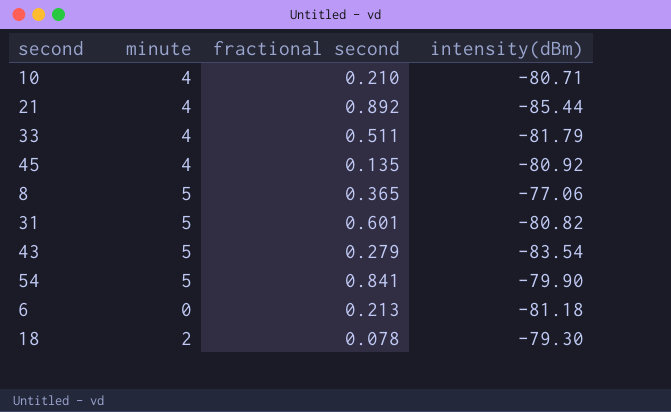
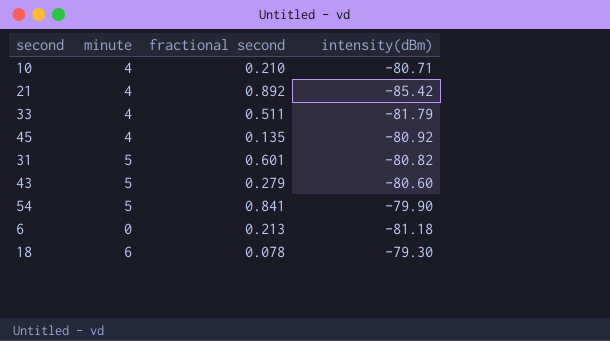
row 8: 5 | 0.365 | -77.06 -> none
21 | intensity(dBm): -85.44 -> -85.42
43 | intensity(dBm): -83.54 -> -80.60
18 | minute: 2 -> 6

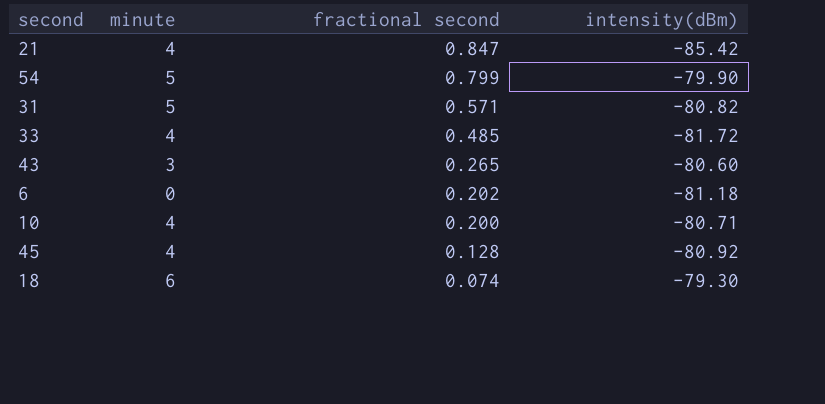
row order: none -> fractional second descending
21 | fractional second: 0.892 -> 0.847
54 | fractional second: 0.841 -> 0.799
31 | fractional second: 0.601 -> 0.571
33 | fractional second: 0.511 -> 0.485
33 | intensity(dBm): -81.79 -> -81.72
43 | minute: 5 -> 3
43 | fractional second: 0.279 -> 0.265
6 | fractional second: 0.213 -> 0.202
10 | fractional second: 0.210 -> 0.200
45 | fractional second: 0.135 -> 0.128
18 | fractional second: 0.078 -> 0.074

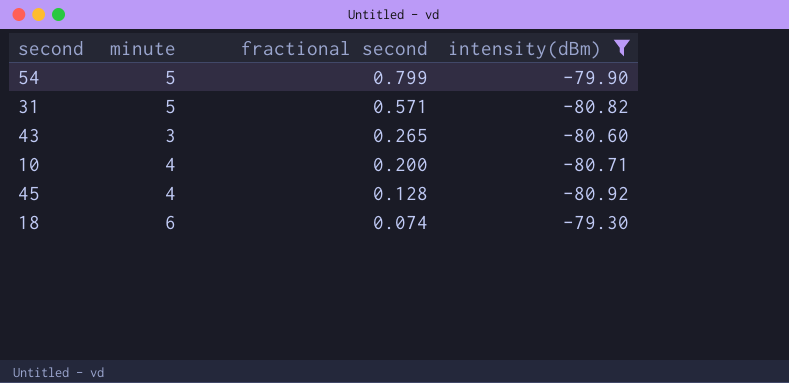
filter: none -> intensity(dBm) >= -80.92

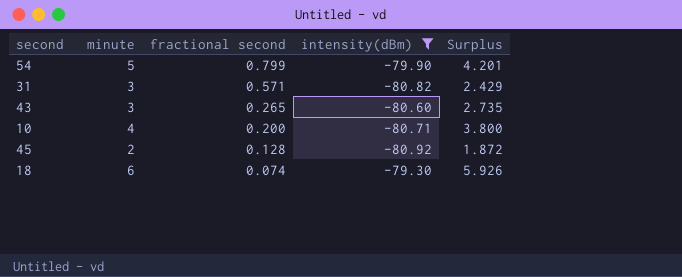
column Surplus | formula: none -> [minute] - [fractional second]
31 | minute: 5 -> 3
45 | minute: 4 -> 2

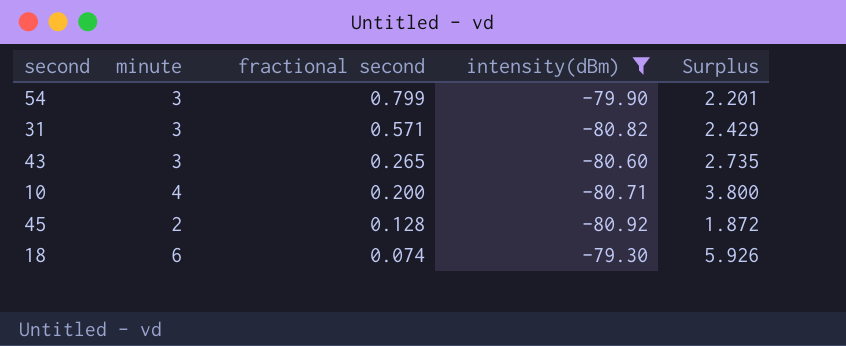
54 | minute: 5 -> 3
54 | Surplus: 4.201 -> 2.201

